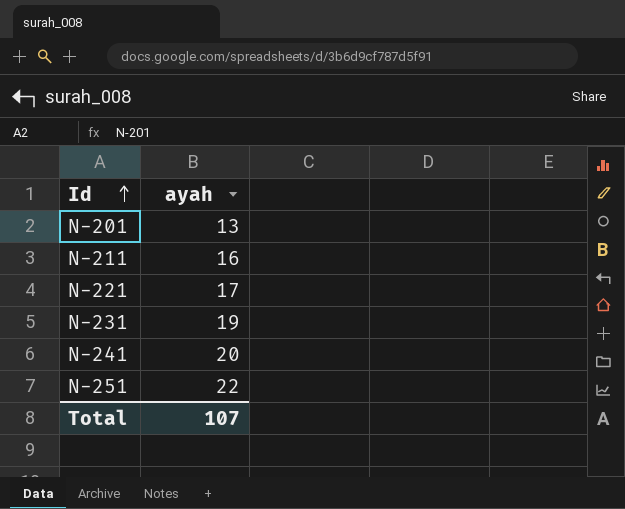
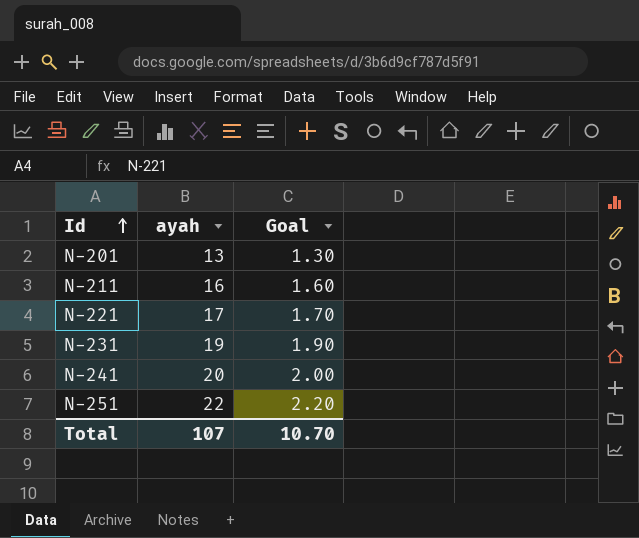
column Goal | formula: none -> [ayah] * 0.1

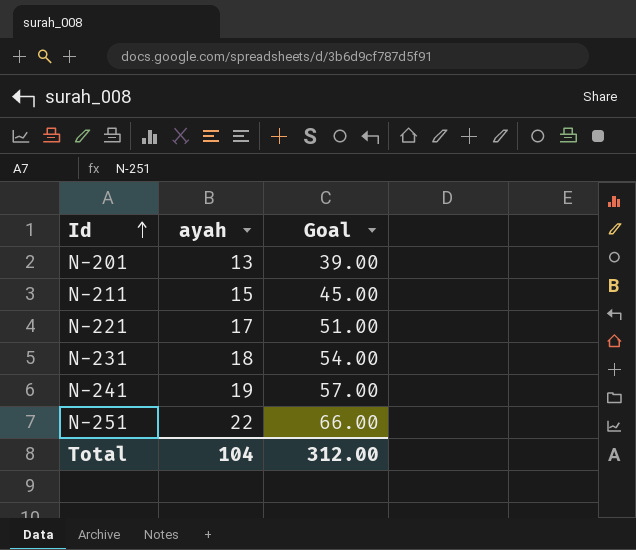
column Goal | formula: [ayah] * 0.1 -> [ayah] * 3
N-211 | ayah: 16 -> 15
N-231 | ayah: 19 -> 18
N-241 | ayah: 20 -> 19
Total | ayah: 107 -> 104
Total | Goal: 10.70 -> 312.00

